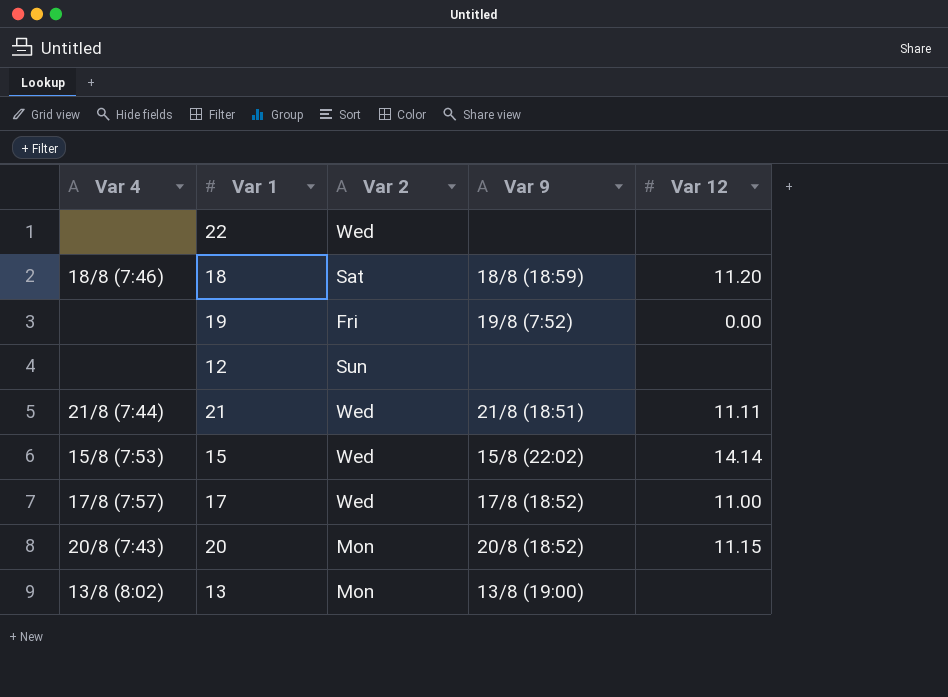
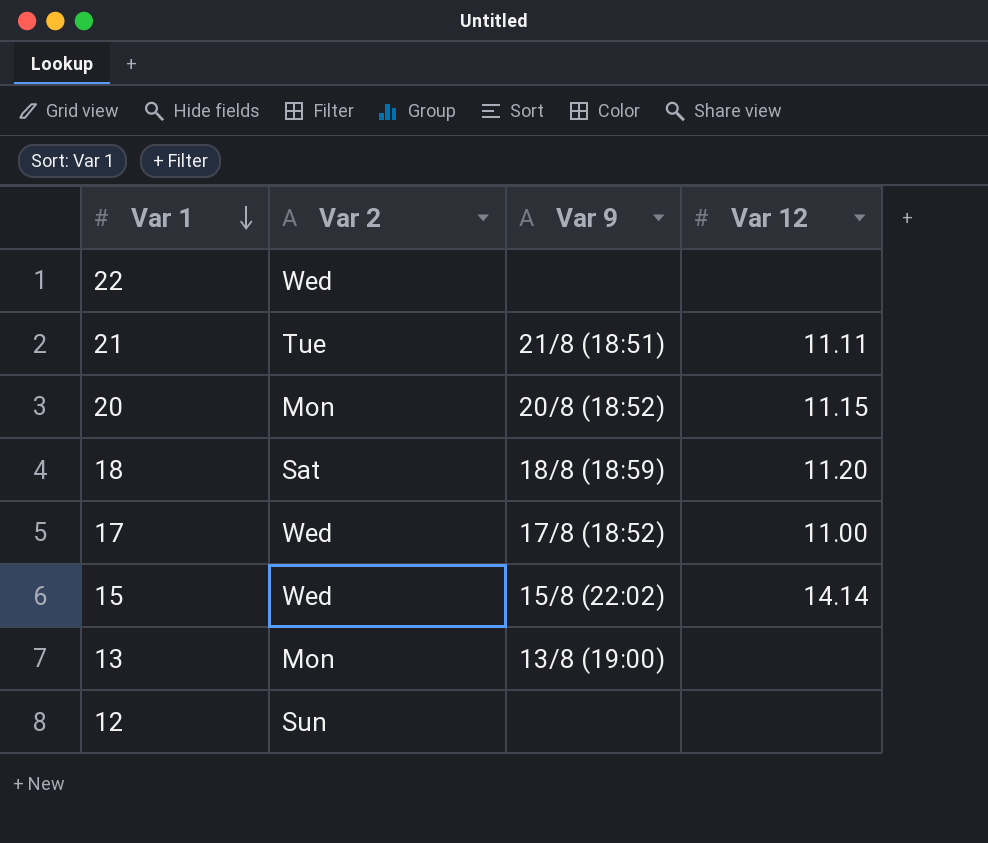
row order: none -> Var 1 descending
column Var 4 | position: 1 -> none
row 19: none | Fri | 19/8 (7:52) | 0.00 -> none
21 | Var 2: Wed -> Tue

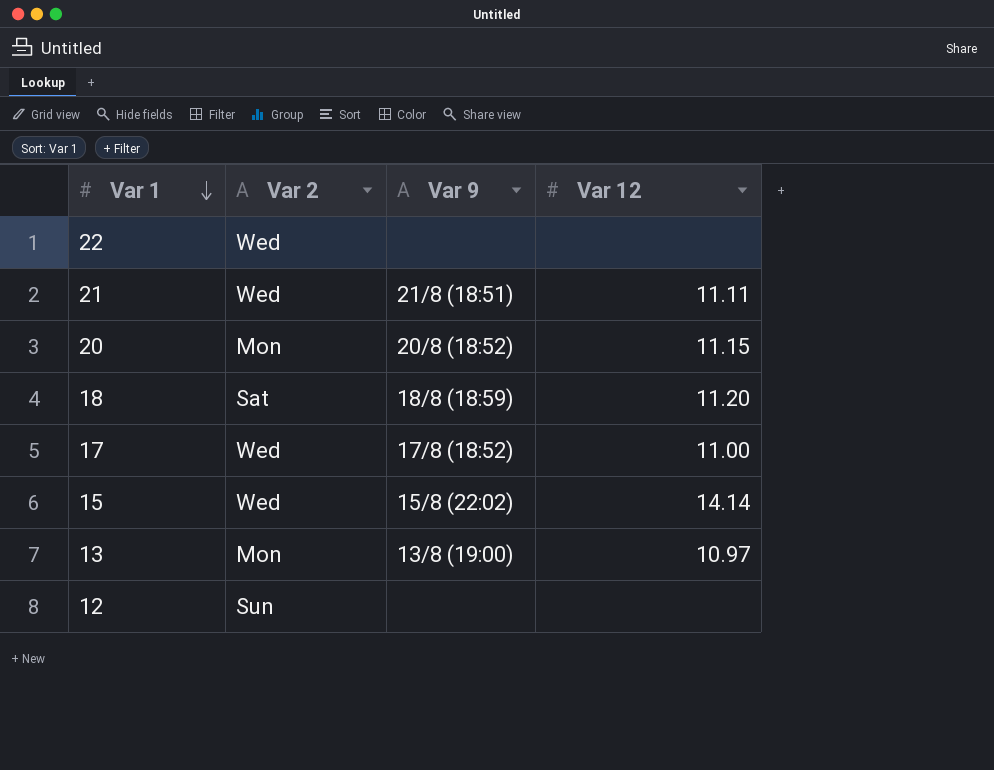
21 | Var 2: Tue -> Wed
13 | Var 12: none -> 10.97

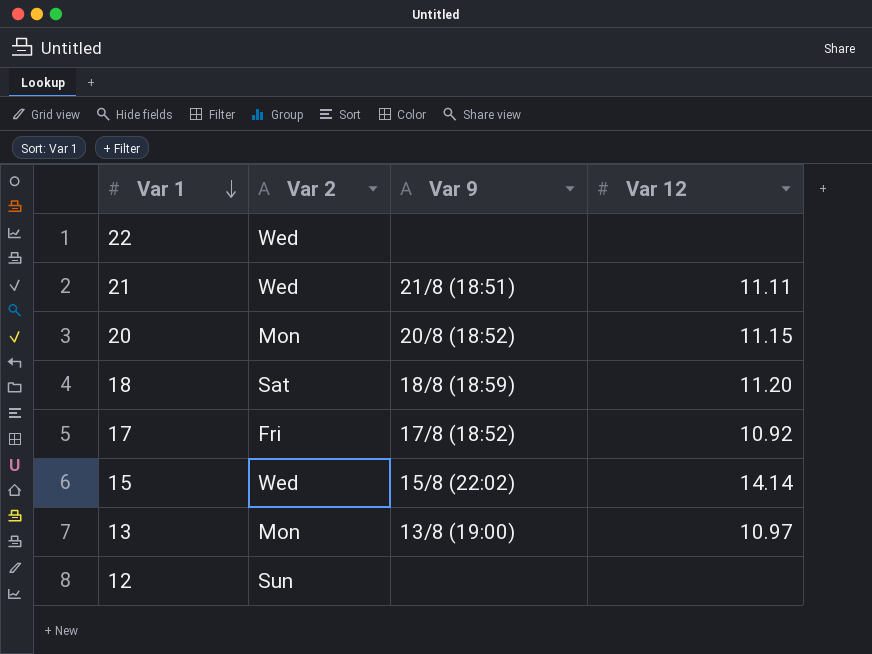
17 | Var 2: Wed -> Fri
17 | Var 12: 11.00 -> 10.92

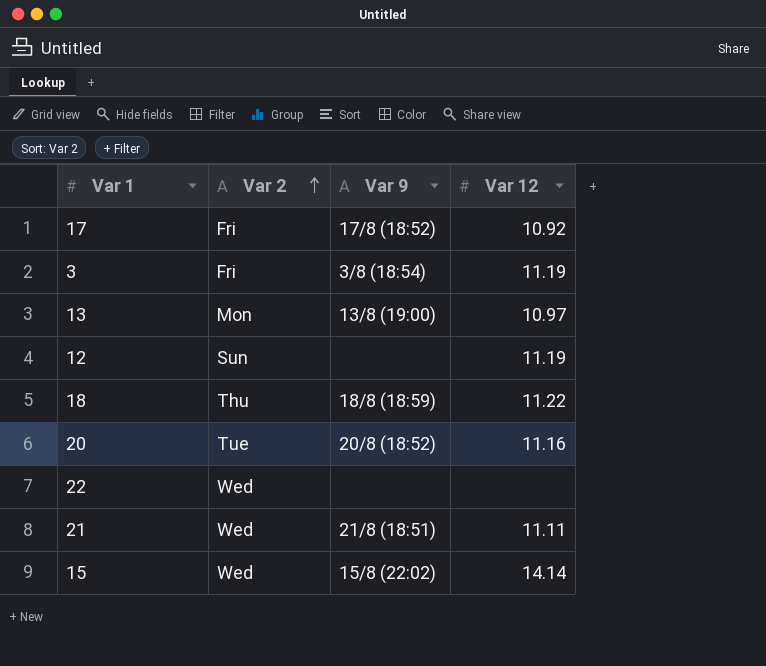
row order: Var 1 descending -> Var 2 ascending
row 3: none -> Fri | 3/8 (18:54) | 11.19
12 | Var 12: none -> 11.19
18 | Var 2: Sat -> Thu
18 | Var 12: 11.20 -> 11.22
20 | Var 2: Mon -> Tue
20 | Var 12: 11.15 -> 11.16

